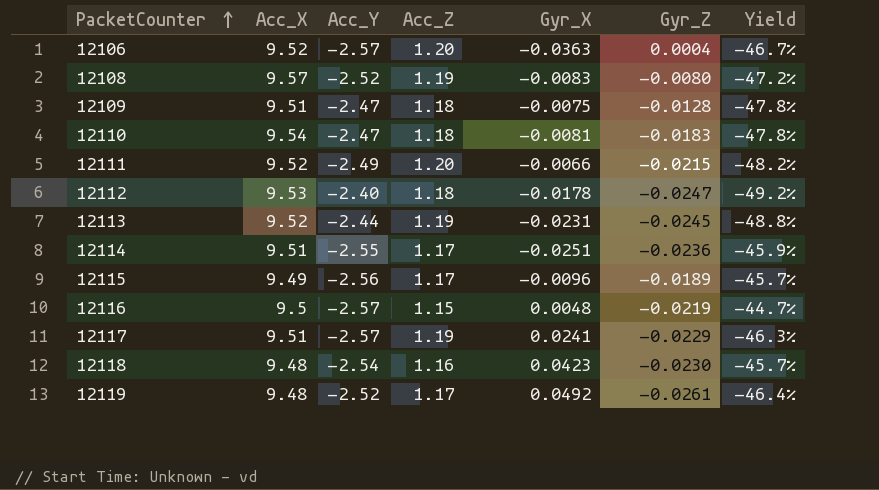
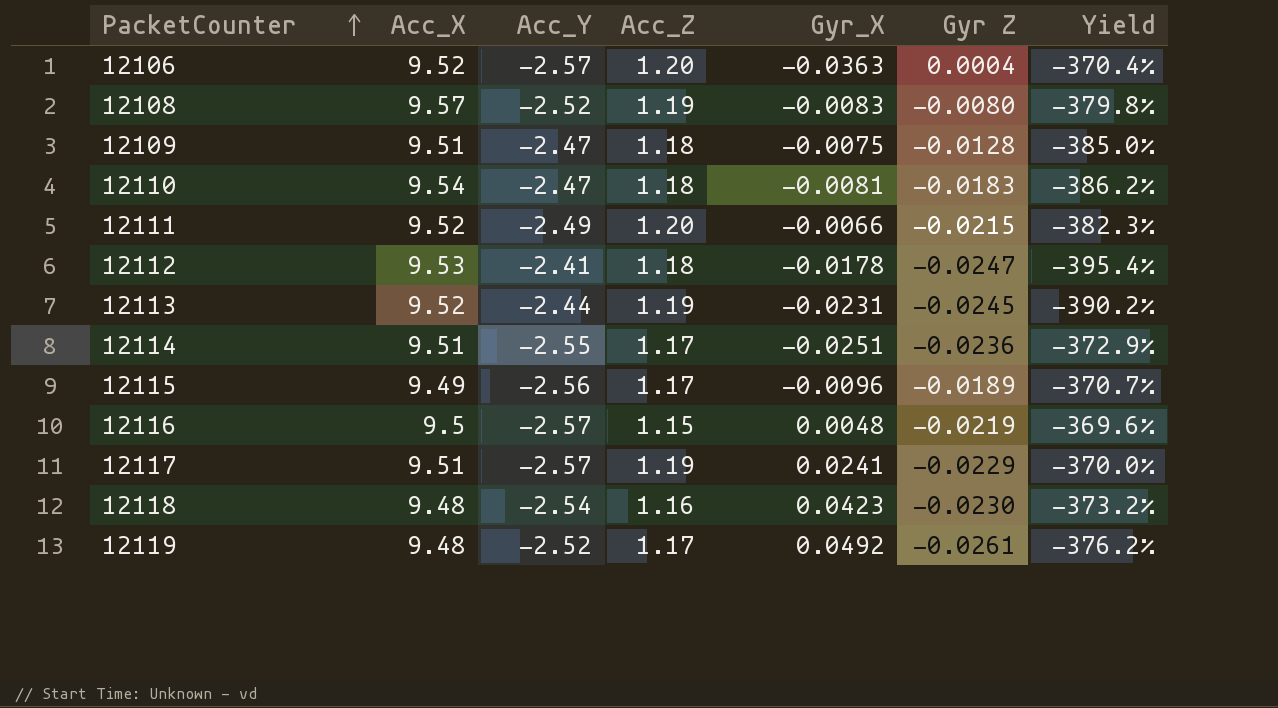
column name: Gyr_Z -> Gyr Z
column Yield | formula: [Acc_Z] / [Acc_Y] -> [Acc_X] / [Acc_Y]
12112 | Acc_Y: -2.40 -> -2.41

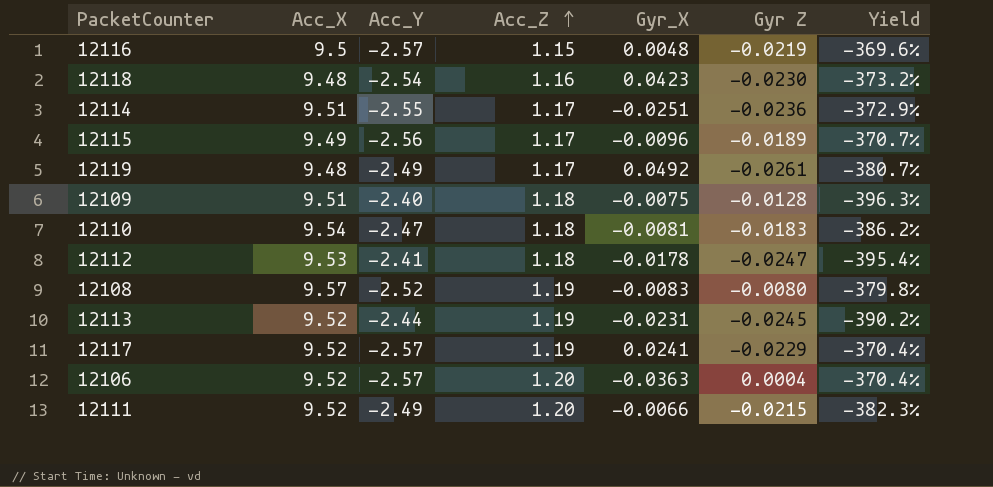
row order: PacketCounter ascending -> Acc_Z ascending
12119 | Acc_Y: -2.52 -> -2.49
12119 | Yield: -376.2% -> -380.7%
12109 | Acc_Y: -2.47 -> -2.40
12109 | Yield: -385.0% -> -396.3%
12117 | Acc_X: 9.51 -> 9.52
12117 | Yield: -370.0% -> -370.4%

